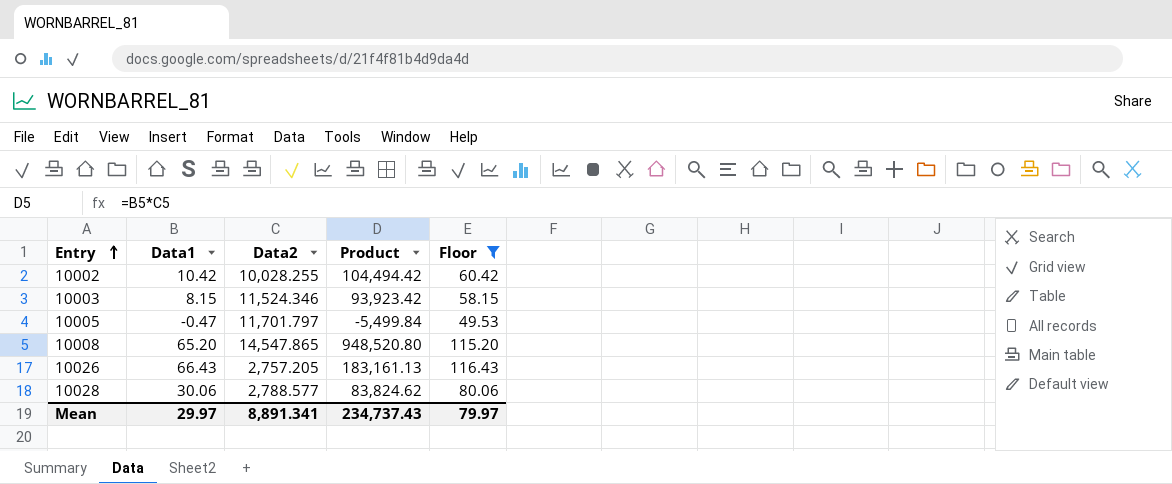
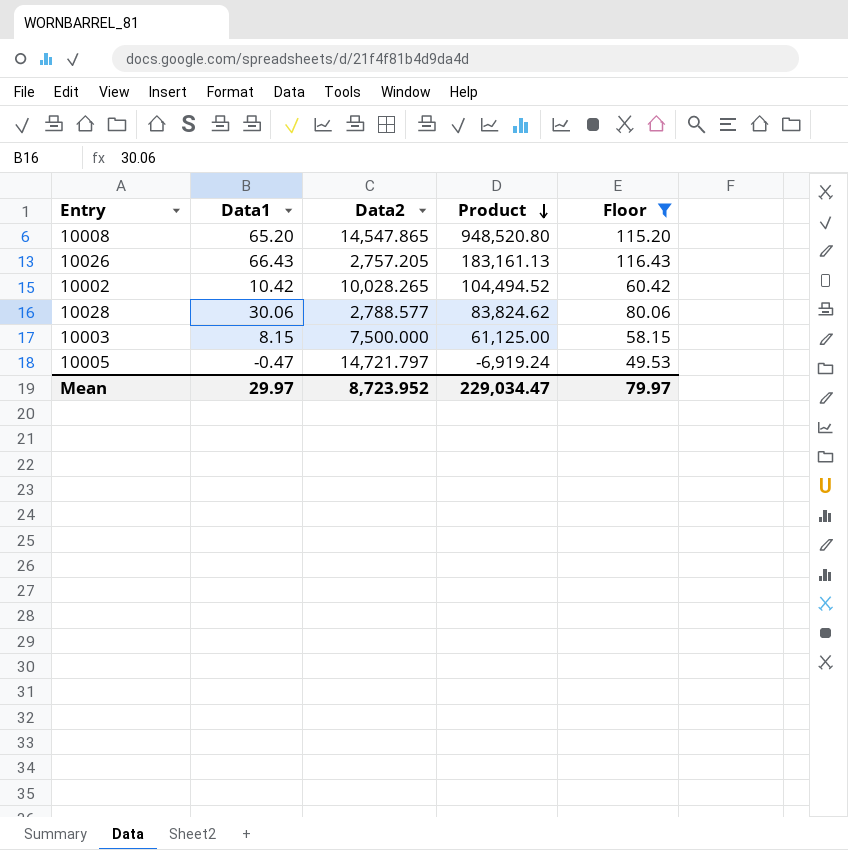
row order: Entry ascending -> Product descending
10002 | Data2: 10,028.255 -> 10,028.265
10002 | Product: 104,494.42 -> 104,494.52
10003 | Data2: 11,524.346 -> 7,500.000
10003 | Product: 93,923.42 -> 61,125.00
10005 | Data2: 11,701.797 -> 14,721.797
10005 | Product: -5,499.84 -> -6,919.24
Mean | Data2: 8,891.341 -> 8,723.952
Mean | Product: 234,737.43 -> 229,034.47

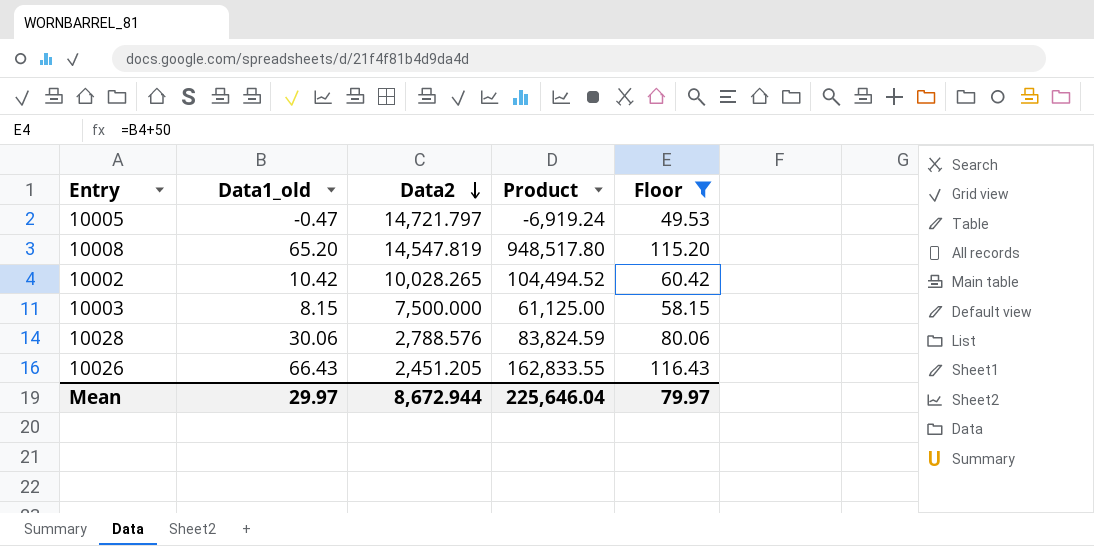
row order: Product descending -> Data2 descending
column name: Data1 -> Data1_old
10008 | Data2: 14,547.865 -> 14,547.819
10008 | Product: 948,520.80 -> 948,517.80
10028 | Data2: 2,788.577 -> 2,788.576
10028 | Product: 83,824.62 -> 83,824.59
10026 | Data2: 2,757.205 -> 2,451.205
10026 | Product: 183,161.13 -> 162,833.55
Mean | Data2: 8,723.952 -> 8,672.944
Mean | Product: 229,034.47 -> 225,646.04

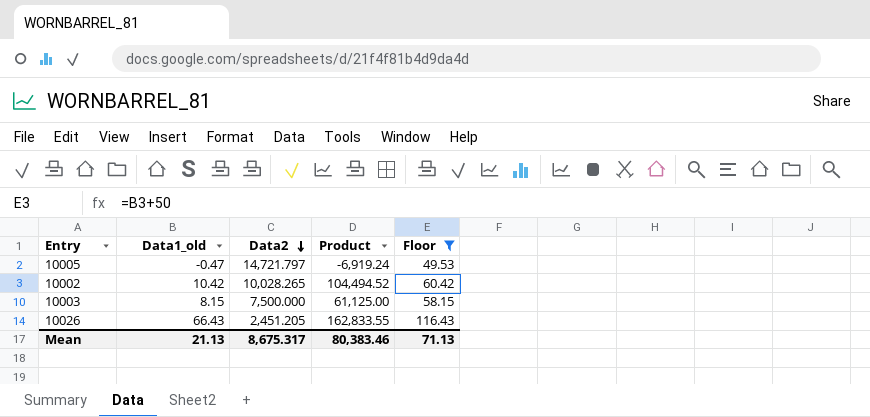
row 10008: 65.20 | 14,547.819 | 948,517.80 | 115.20 -> none
row 10028: 30.06 | 2,788.576 | 83,824.59 | 80.06 -> none
Mean | Data1_old: 29.97 -> 21.13
Mean | Data2: 8,672.944 -> 8,675.317
Mean | Product: 225,646.04 -> 80,383.46
Mean | Floor: 79.97 -> 71.13

